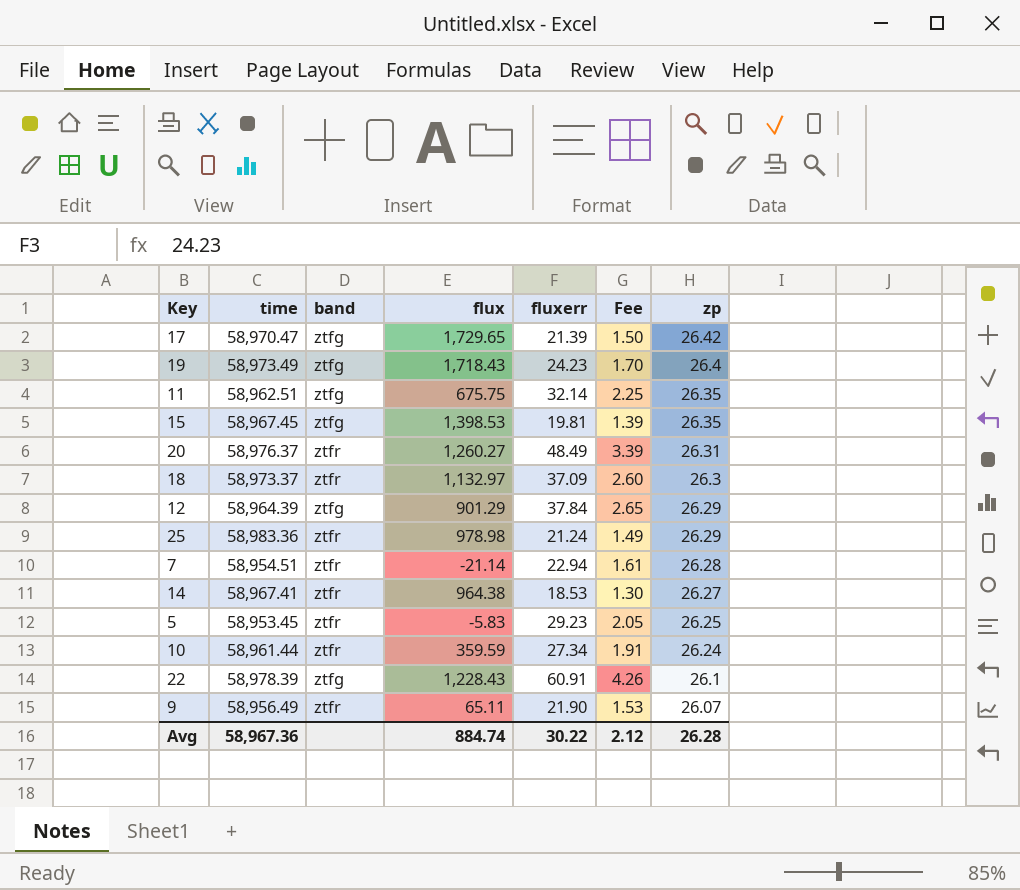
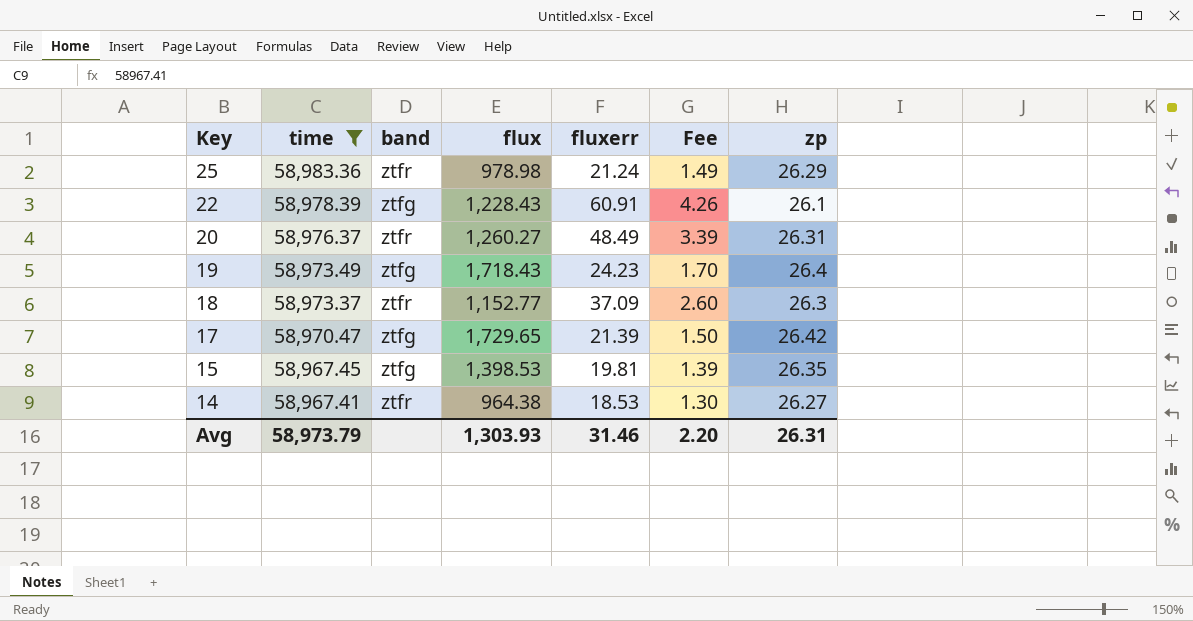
filter: none -> time >= 58,967.41
row order: zp descending -> Key descending
18 | flux: 1,132.97 -> 1,152.77
Avg | time: 58,967.36 -> 58,973.79
Avg | flux: 884.74 -> 1,303.93
Avg | fluxerr: 30.22 -> 31.46
Avg | Fee: 2.12 -> 2.20
Avg | zp: 26.28 -> 26.31

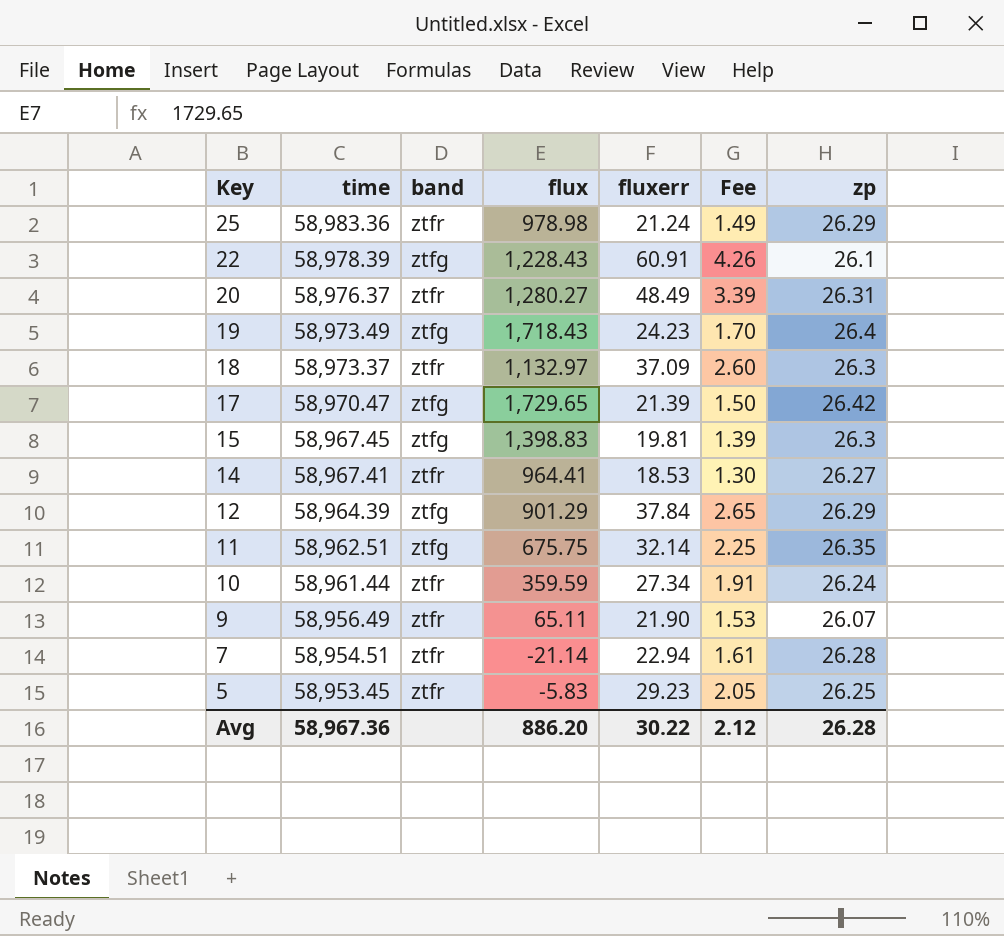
filter: time >= 58,967.41 -> none
20 | flux: 1,260.27 -> 1,280.27
18 | flux: 1,152.77 -> 1,132.97
15 | flux: 1,398.53 -> 1,398.83
15 | zp: 26.35 -> 26.3
14 | flux: 964.38 -> 964.41
Avg | time: 58,973.79 -> 58,967.36
Avg | flux: 1,303.93 -> 886.20
Avg | fluxerr: 31.46 -> 30.22
Avg | Fee: 2.20 -> 2.12
Avg | zp: 26.31 -> 26.28

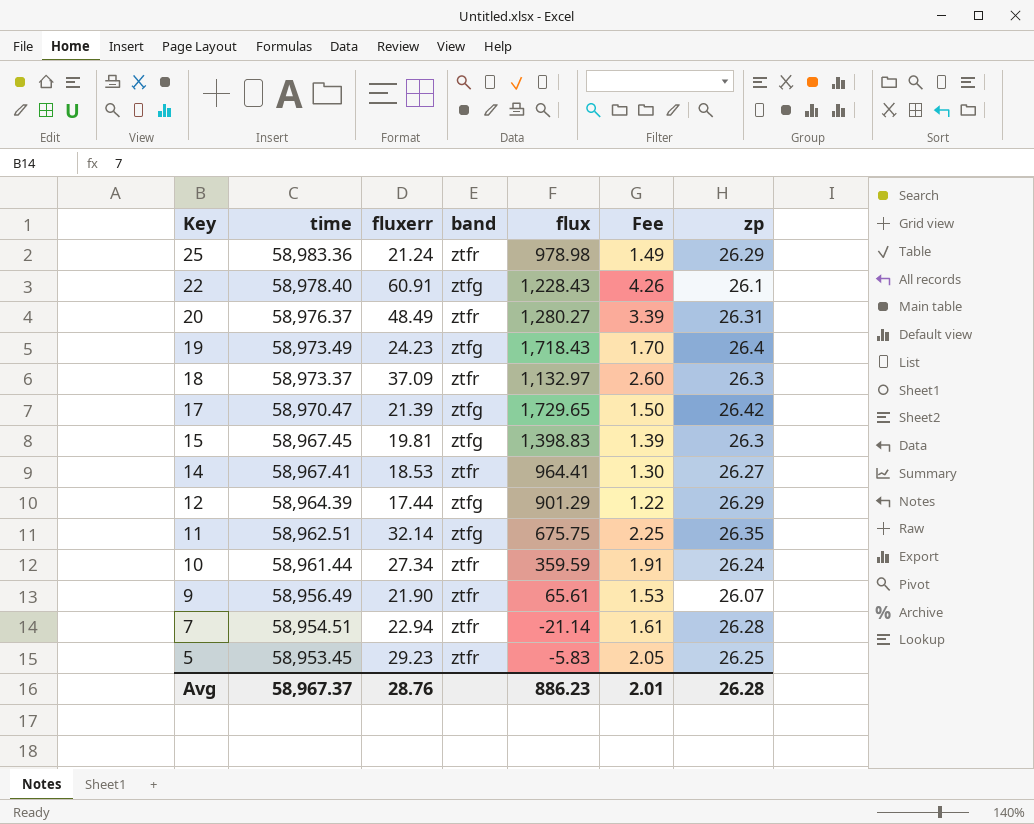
column fluxerr | position: 5 -> 3
22 | time: 58,978.39 -> 58,978.40
12 | fluxerr: 37.84 -> 17.44
12 | Fee: 2.65 -> 1.22
9 | flux: 65.11 -> 65.61
Avg | time: 58,967.36 -> 58,967.37
Avg | fluxerr: 30.22 -> 28.76
Avg | flux: 886.20 -> 886.23
Avg | Fee: 2.12 -> 2.01

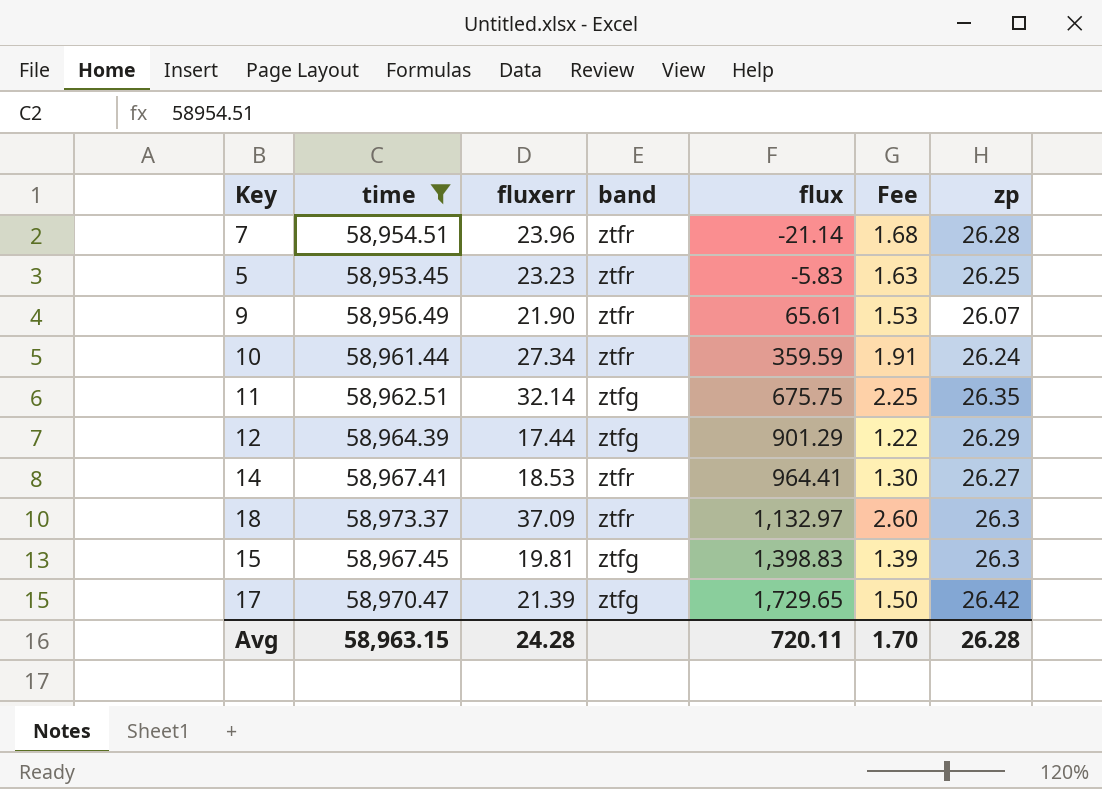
filter: none -> time <= 58,973.37
row order: Key descending -> flux ascending
7 | fluxerr: 22.94 -> 23.96
7 | Fee: 1.61 -> 1.68
5 | fluxerr: 29.23 -> 23.23
5 | Fee: 2.05 -> 1.63
Avg | time: 58,967.37 -> 58,963.15
Avg | fluxerr: 28.76 -> 24.28
Avg | flux: 886.23 -> 720.11
Avg | Fee: 2.01 -> 1.70

